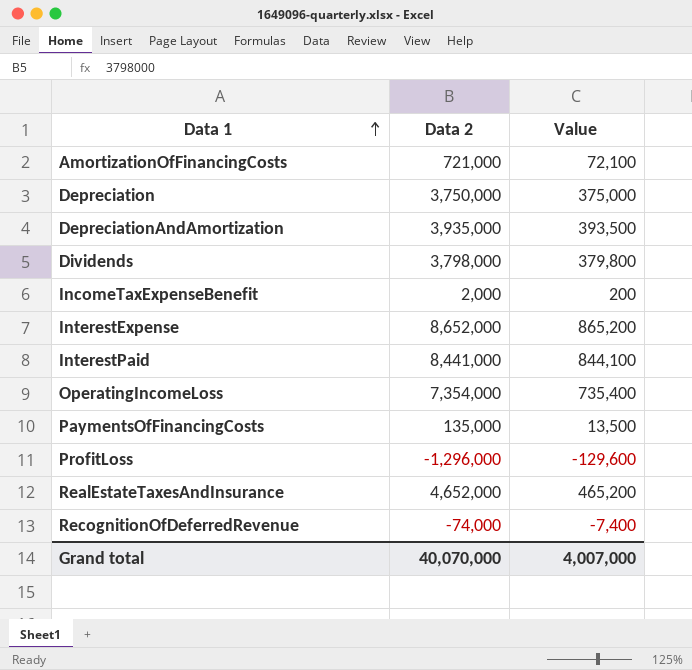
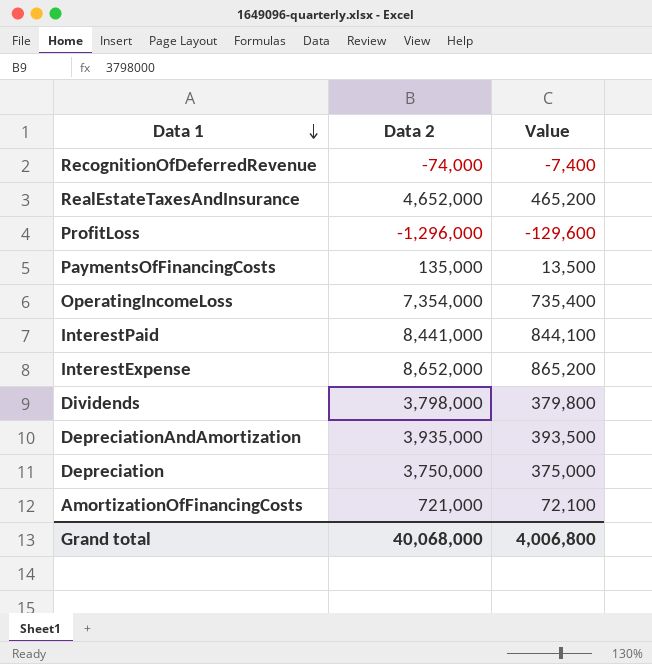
row order: Data 1 ascending -> Data 1 descending
row IncomeTaxExpenseBenefit: 2,000 | 200 -> none
Grand total | Data 2: 40,070,000 -> 40,068,000
Grand total | Value: 4,007,000 -> 4,006,800

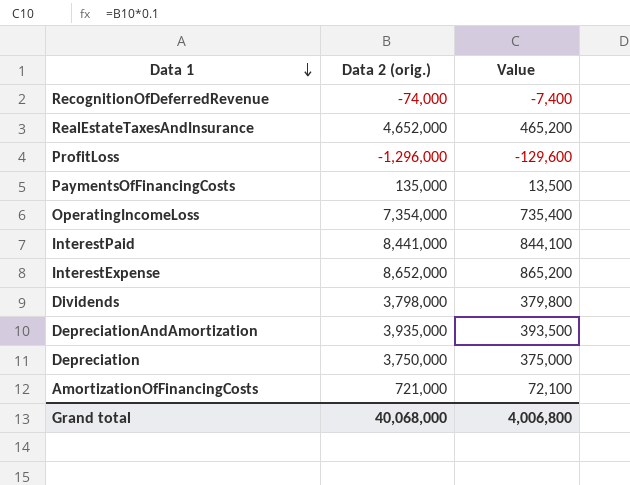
column name: Data 2 -> Data 2 (orig.)

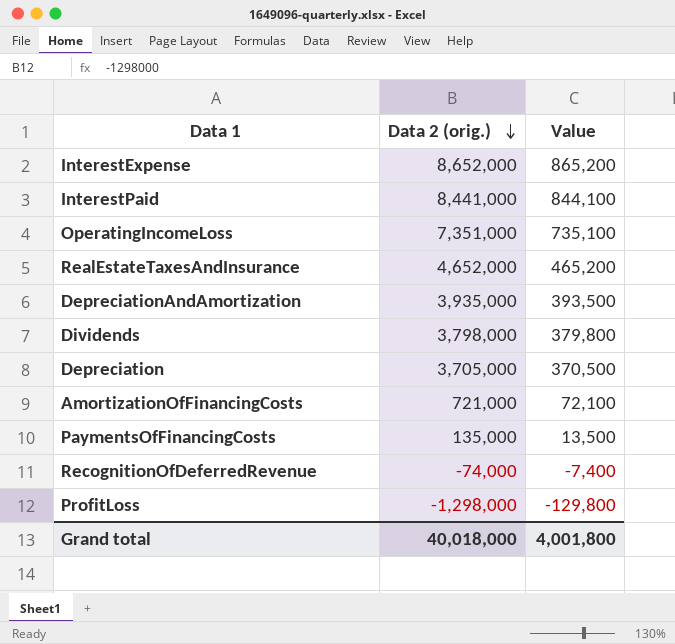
row order: Data 1 descending -> Data 2 (orig.) descending
OperatingIncomeLoss | Data 2 (orig.): 7,354,000 -> 7,351,000
OperatingIncomeLoss | Value: 735,400 -> 735,100
Depreciation | Data 2 (orig.): 3,750,000 -> 3,705,000
Depreciation | Value: 375,000 -> 370,500
ProfitLoss | Data 2 (orig.): -1,296,000 -> -1,298,000
ProfitLoss | Value: -129,600 -> -129,800
Grand total | Data 2 (orig.): 40,068,000 -> 40,018,000
Grand total | Value: 4,006,800 -> 4,001,800

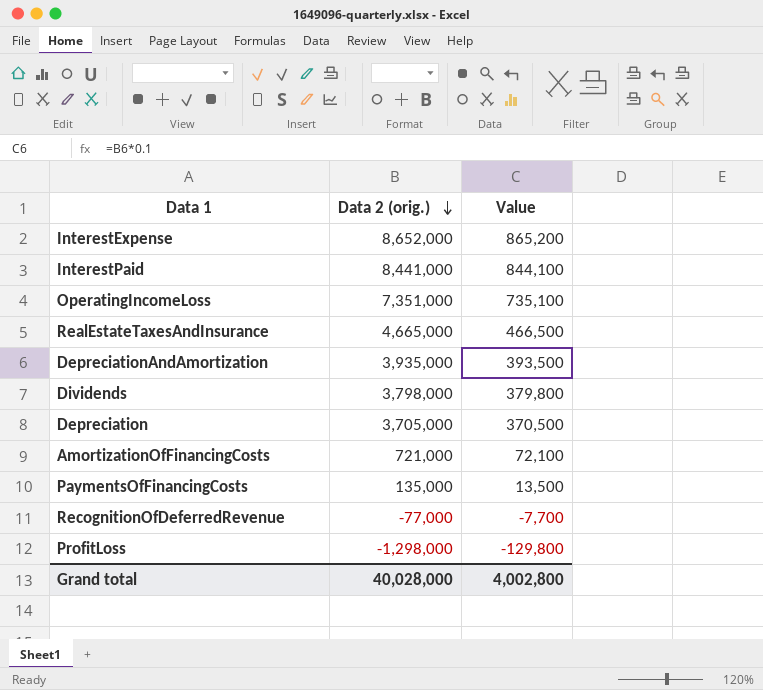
RealEstateTaxesAndInsurance | Data 2 (orig.): 4,652,000 -> 4,665,000
RealEstateTaxesAndInsurance | Value: 465,200 -> 466,500
RecognitionOfDeferredRevenue | Data 2 (orig.): -74,000 -> -77,000
RecognitionOfDeferredRevenue | Value: -7,400 -> -7,700
Grand total | Data 2 (orig.): 40,018,000 -> 40,028,000
Grand total | Value: 4,001,800 -> 4,002,800

